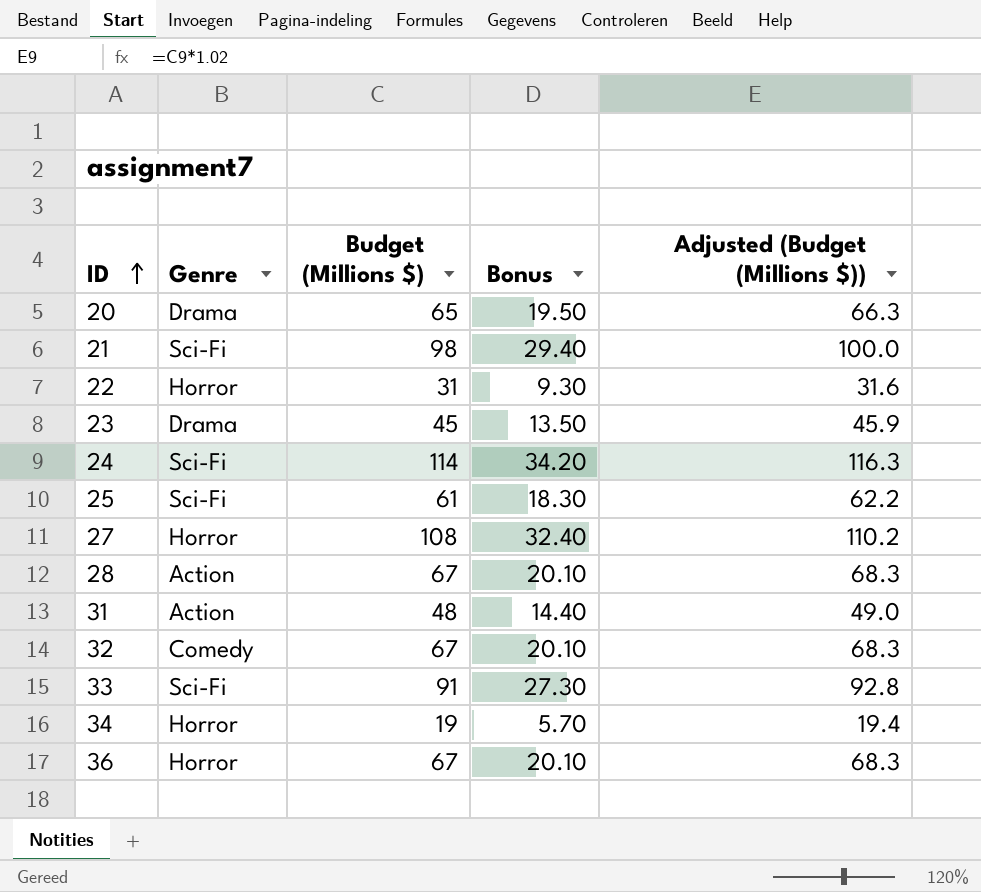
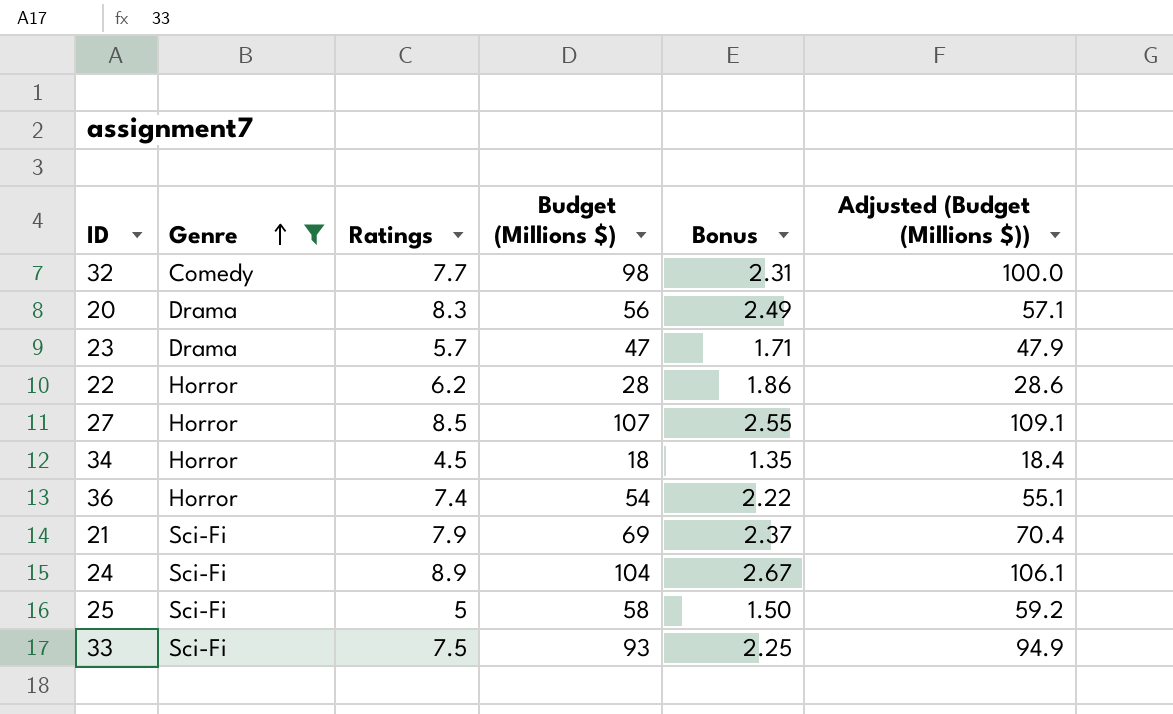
filter: none -> Genre != Action
row order: ID ascending -> Genre ascending
column Ratings | position: none -> 3
column Bonus | formula: [Budget (Millions $)] * 0.3 -> [Ratings] * 0.3
32 | Budget (Millions $): 67 -> 98
32 | Adjusted (Budget (Millions $)): 68.3 -> 100.0
20 | Budget (Millions $): 65 -> 56
20 | Adjusted (Budget (Millions $)): 66.3 -> 57.1
23 | Budget (Millions $): 45 -> 47
23 | Adjusted (Budget (Millions $)): 45.9 -> 47.9
22 | Budget (Millions $): 31 -> 28
22 | Adjusted (Budget (Millions $)): 31.6 -> 28.6
27 | Budget (Millions $): 108 -> 107
27 | Adjusted (Budget (Millions $)): 110.2 -> 109.1
34 | Budget (Millions $): 19 -> 18
34 | Adjusted (Budget (Millions $)): 19.4 -> 18.4
36 | Budget (Millions $): 67 -> 54
36 | Adjusted (Budget (Millions $)): 68.3 -> 55.1
21 | Budget (Millions $): 98 -> 69
21 | Adjusted (Budget (Millions $)): 100.0 -> 70.4
24 | Budget (Millions $): 114 -> 104
24 | Adjusted (Budget (Millions $)): 116.3 -> 106.1
25 | Budget (Millions $): 61 -> 58
25 | Adjusted (Budget (Millions $)): 62.2 -> 59.2
33 | Budget (Millions $): 91 -> 93
33 | Adjusted (Budget (Millions $)): 92.8 -> 94.9

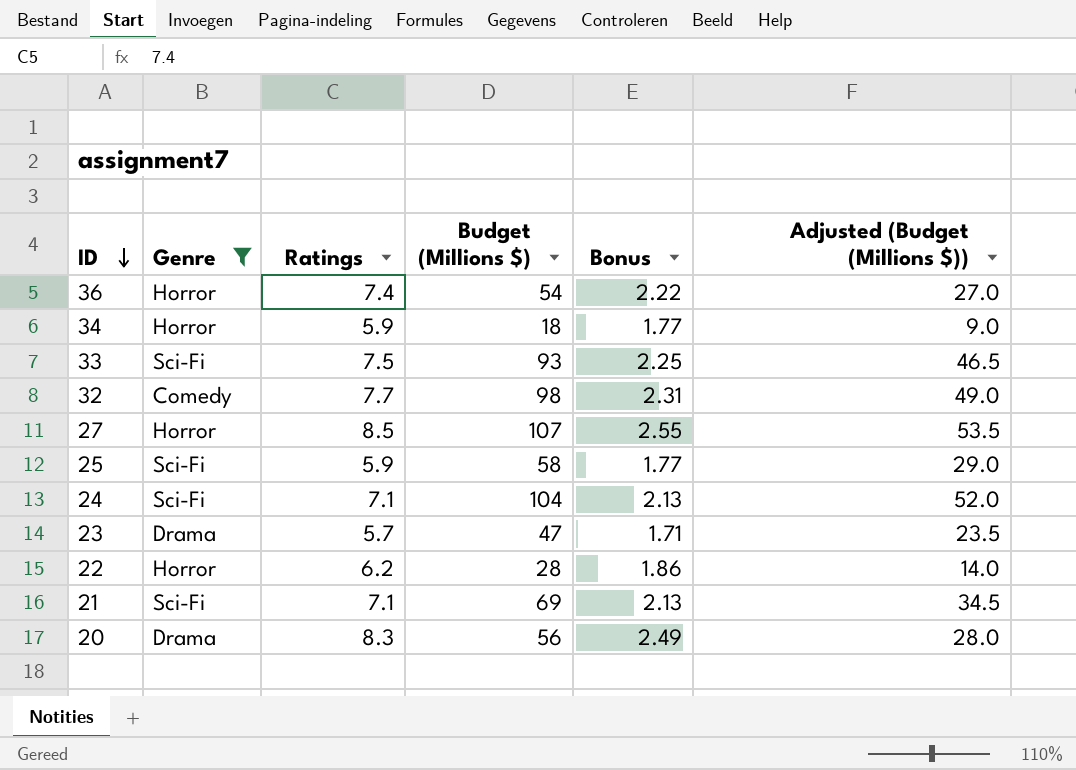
row order: Genre ascending -> ID descending
column Adjusted (Budget (Millions $)) | formula: [Budget (Millions $)] * 1.02 -> [Budget (Millions $)] * 0.5
34 | Ratings: 4.5 -> 5.9
34 | Bonus: 1.35 -> 1.77
25 | Ratings: 5 -> 5.9
25 | Bonus: 1.50 -> 1.77
24 | Ratings: 8.9 -> 7.1
24 | Bonus: 2.67 -> 2.13
21 | Ratings: 7.9 -> 7.1
21 | Bonus: 2.37 -> 2.13

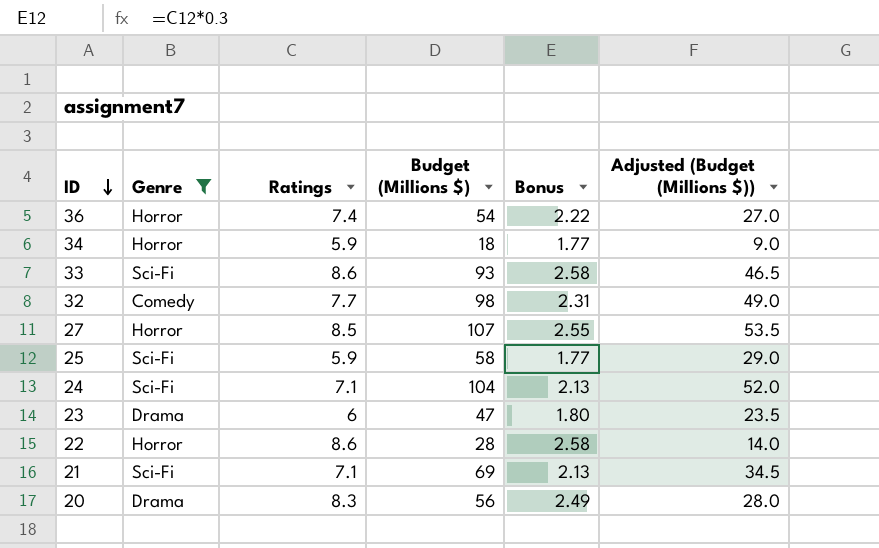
33 | Ratings: 7.5 -> 8.6
33 | Bonus: 2.25 -> 2.58
23 | Ratings: 5.7 -> 6
23 | Bonus: 1.71 -> 1.80
22 | Ratings: 6.2 -> 8.6
22 | Bonus: 1.86 -> 2.58

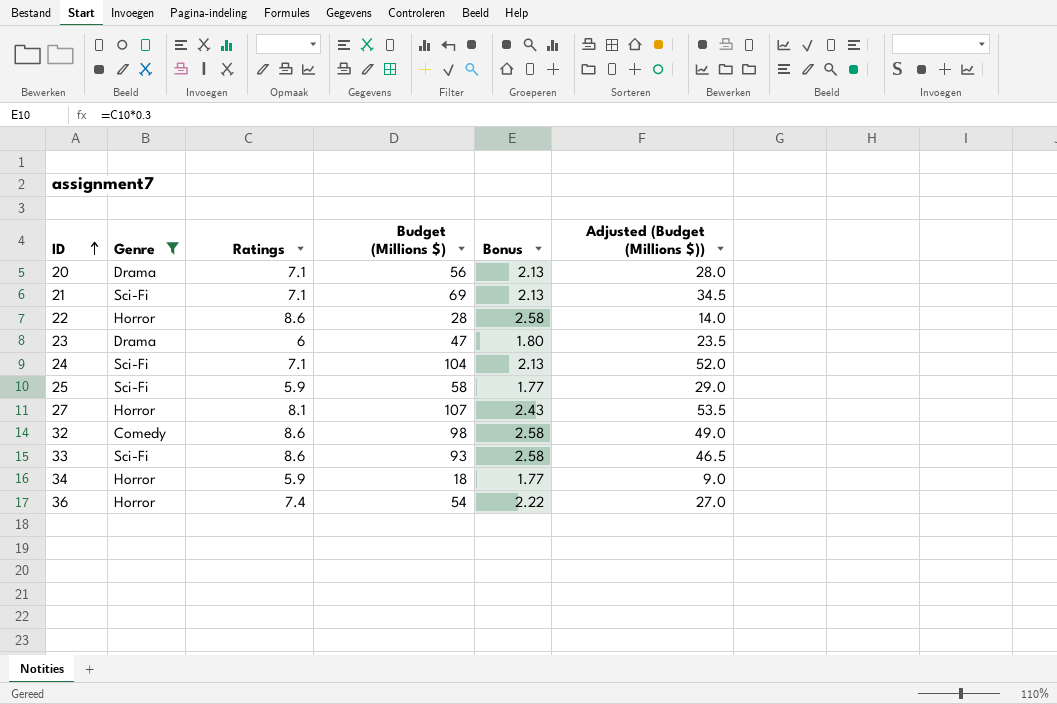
row order: ID descending -> ID ascending
20 | Ratings: 8.3 -> 7.1
20 | Bonus: 2.49 -> 2.13
27 | Ratings: 8.5 -> 8.1
27 | Bonus: 2.55 -> 2.43
32 | Ratings: 7.7 -> 8.6
32 | Bonus: 2.31 -> 2.58

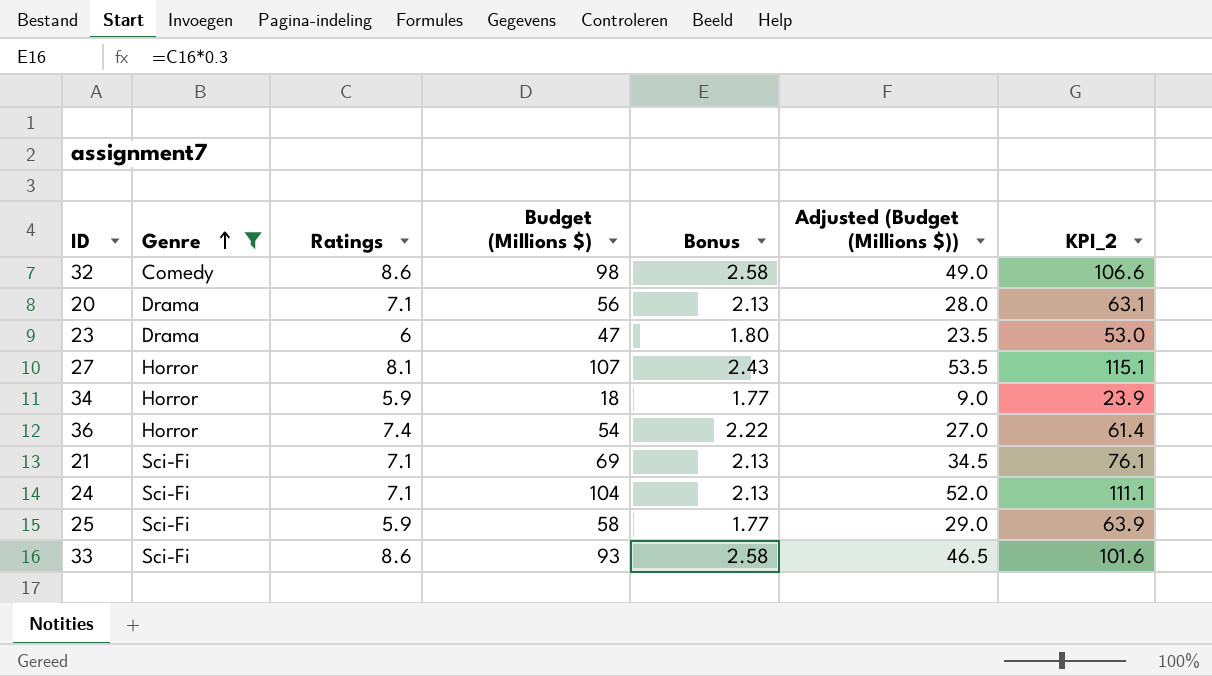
row order: ID ascending -> Genre ascending
column KPI_2 | formula: none -> [Ratings] + [Budget (Millions $)]
row 22: Horror | 8.6 | 28 | 2.58 | 14.0 -> none

